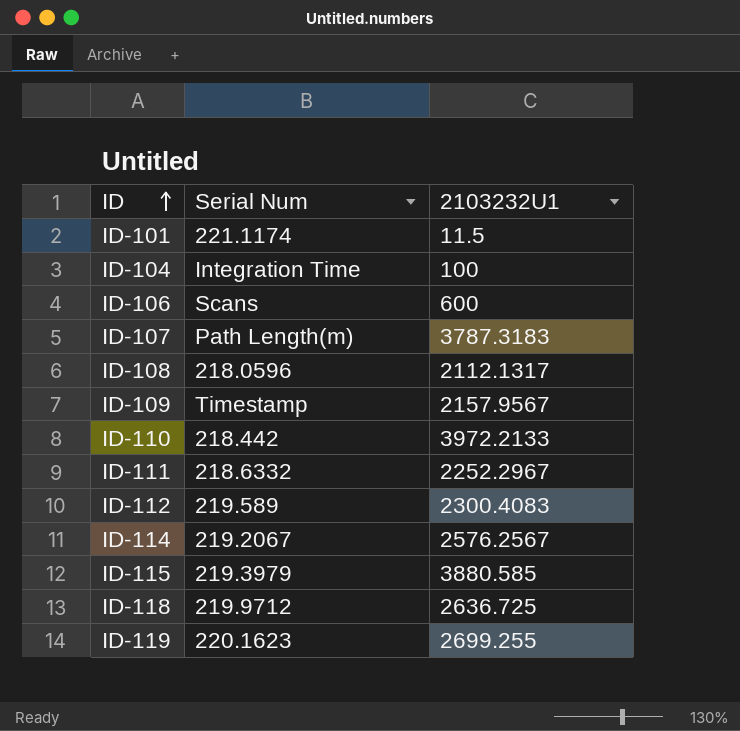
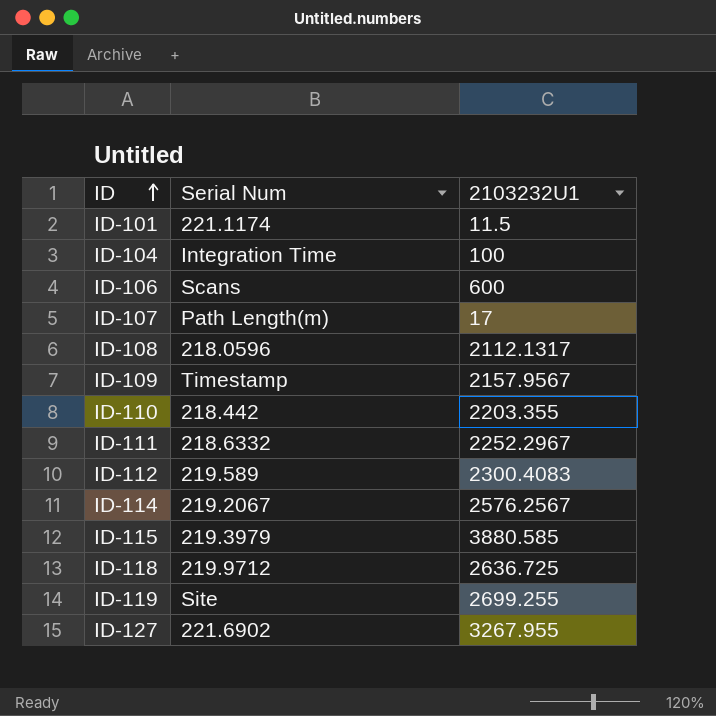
ID-107 | 2103232U1: 3787.3183 -> 17
ID-110 | 2103232U1: 3972.2133 -> 2203.355
ID-119 | Serial Num: 220.1623 -> Site
row ID-127: none -> 221.6902 | 3267.955

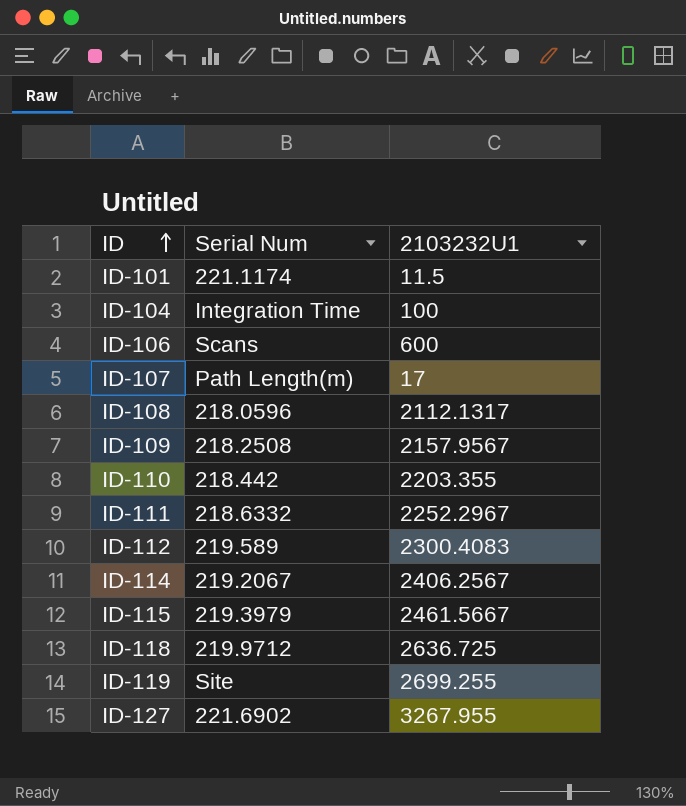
ID-109 | Serial Num: Timestamp -> 218.2508
ID-114 | 2103232U1: 2576.2567 -> 2406.2567
ID-115 | 2103232U1: 3880.585 -> 2461.5667

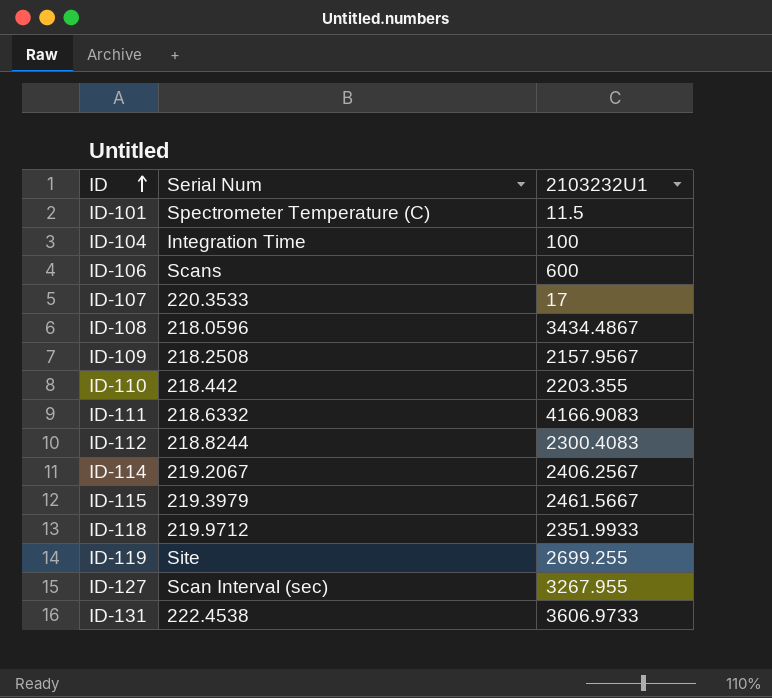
ID-101 | Serial Num: 221.1174 -> Spectrometer Temperature (C)
ID-107 | Serial Num: Path Length(m) -> 220.3533
ID-108 | 2103232U1: 2112.1317 -> 3434.4867
ID-111 | 2103232U1: 2252.2967 -> 4166.9083
ID-112 | Serial Num: 219.589 -> 218.8244
ID-118 | 2103232U1: 2636.725 -> 2351.9933
ID-127 | Serial Num: 221.6902 -> Scan Interval (sec)
row ID-131: none -> 222.4538 | 3606.9733

